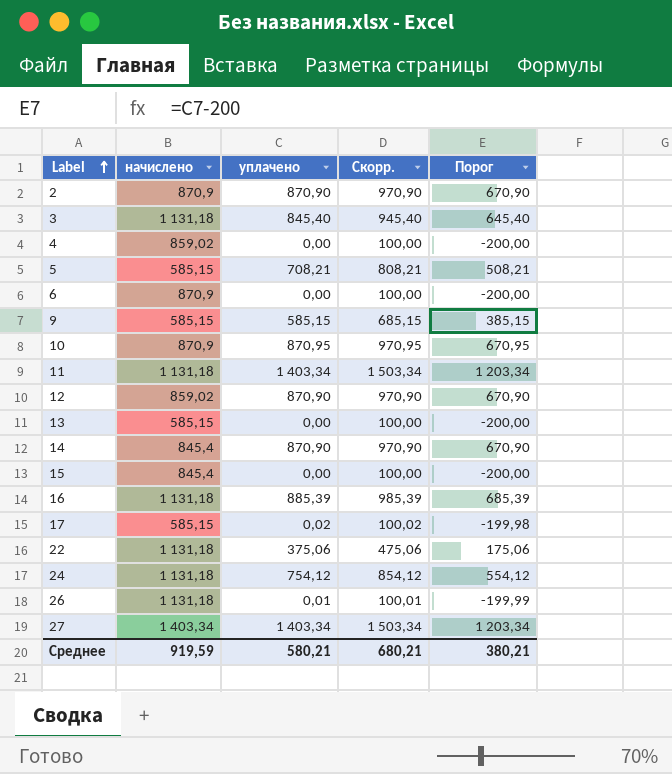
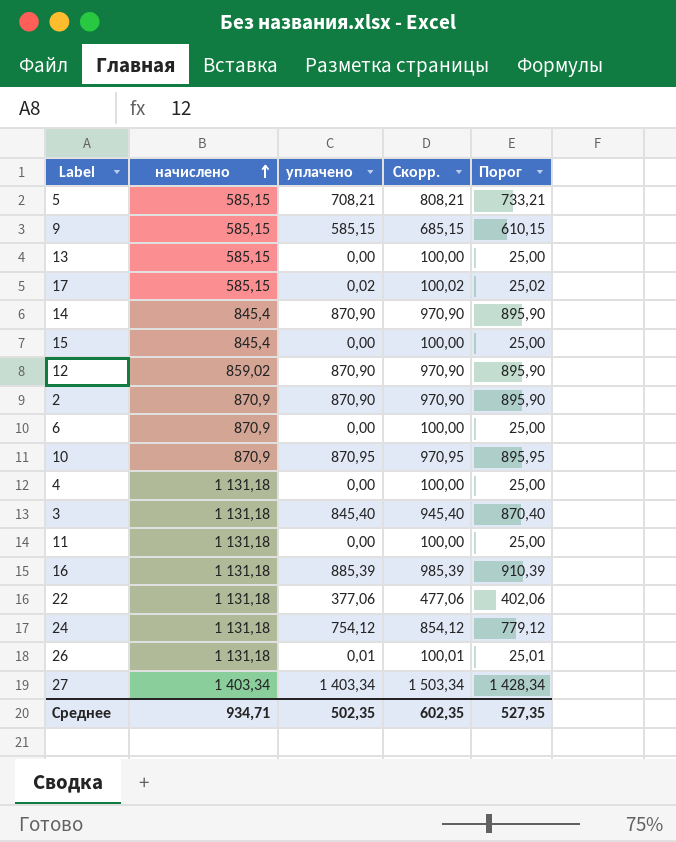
row order: Label ascending -> начислено ascending
column Порог | formula: [уплачено] - 200 -> [уплачено] + 25
4 | начислено: 859,02 -> 1 131,18
11 | уплачено: 1 403,34 -> 0,00
11 | Скорр.: 1 503,34 -> 100,00
22 | уплачено: 375,06 -> 377,06
22 | Скорр.: 475,06 -> 477,06
Среднее | начислено: 919,59 -> 934,71
Среднее | уплачено: 580,21 -> 502,35
Среднее | Скорр.: 680,21 -> 602,35
Среднее | Порог: 380,21 -> 527,35

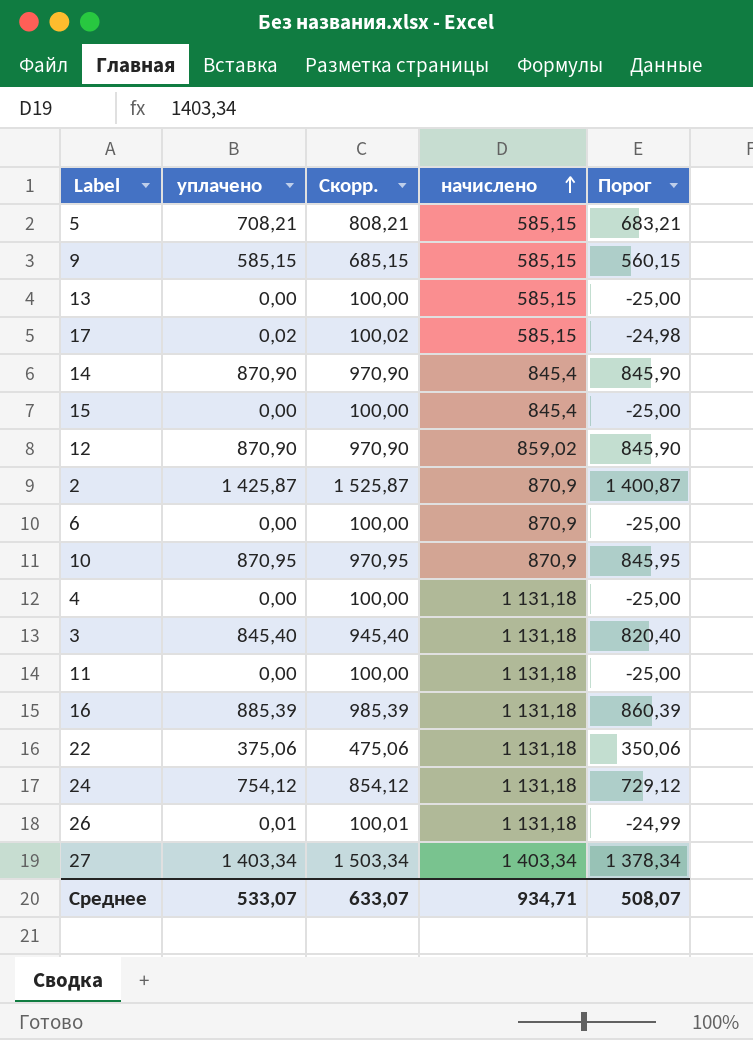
column начислено | position: 2 -> 4
column Порог | formula: [уплачено] + 25 -> [уплачено] - 25
2 | уплачено: 870,90 -> 1 425,87
2 | Скорр.: 970,90 -> 1 525,87
22 | уплачено: 377,06 -> 375,06
22 | Скорр.: 477,06 -> 475,06
Среднее | уплачено: 502,35 -> 533,07
Среднее | Скорр.: 602,35 -> 633,07
Среднее | Порог: 527,35 -> 508,07

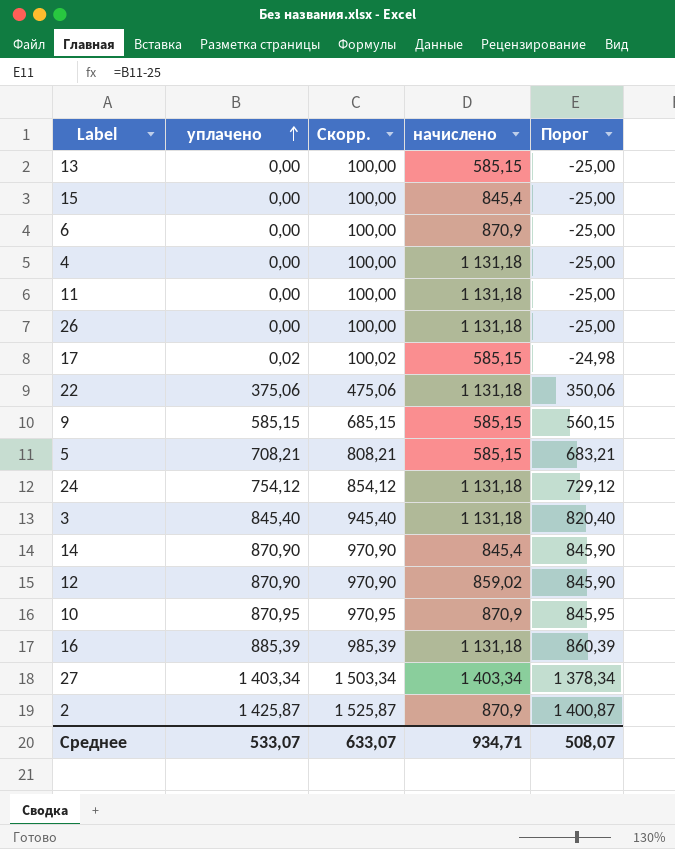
row order: начислено ascending -> уплачено ascending
26 | уплачено: 0,01 -> 0,00
26 | Скорр.: 100,01 -> 100,00
26 | Порог: -24,99 -> -25,00

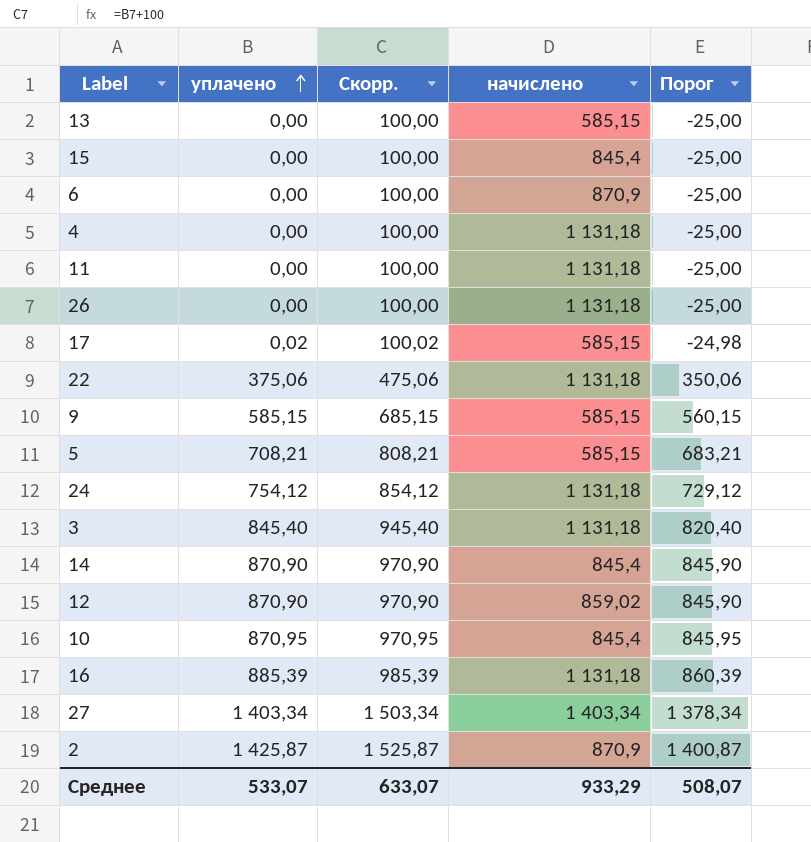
10 | начислено: 870,9 -> 845,4
Среднее | начислено: 934,71 -> 933,29

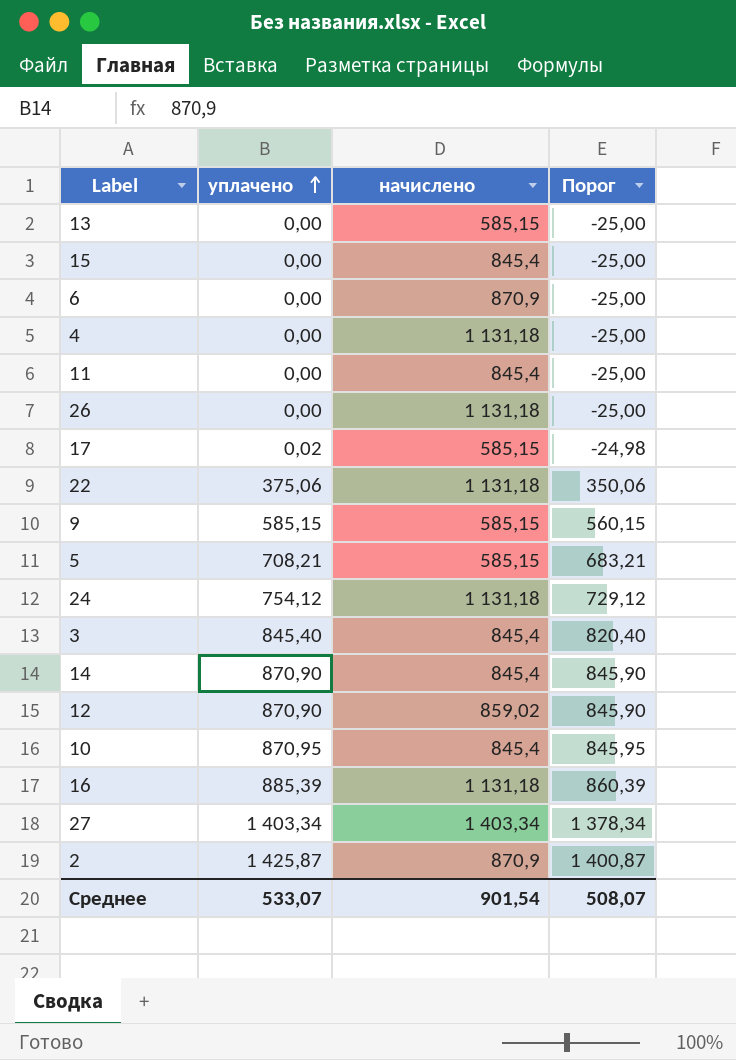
column Скорр. | formula: [уплачено] + 100 -> none
11 | начислено: 1 131,18 -> 845,4
3 | начислено: 1 131,18 -> 845,4
Среднее | начислено: 933,29 -> 901,54

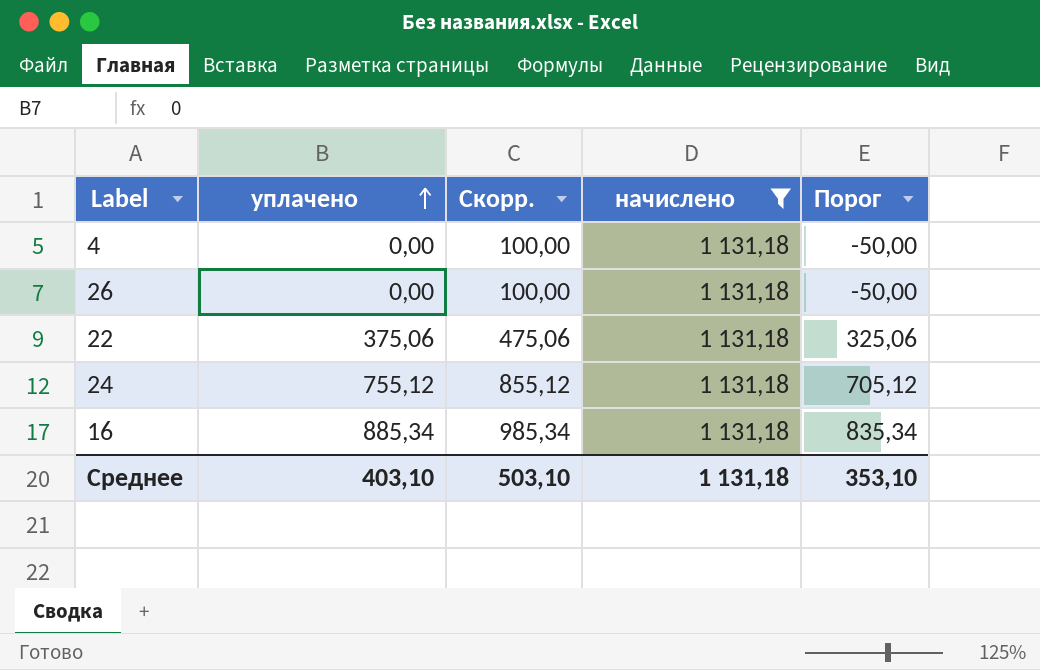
filter: none -> начислено = 1 131,18
column Скорр. | formula: none -> [уплачено] + 100
column Порог | formula: [уплачено] - 25 -> [уплачено] - 50
24 | уплачено: 754,12 -> 755,12
16 | уплачено: 885,39 -> 885,34
Среднее | уплачено: 533,07 -> 403,10
Среднее | начислено: 901,54 -> 1 131,18
Среднее | Порог: 508,07 -> 353,10

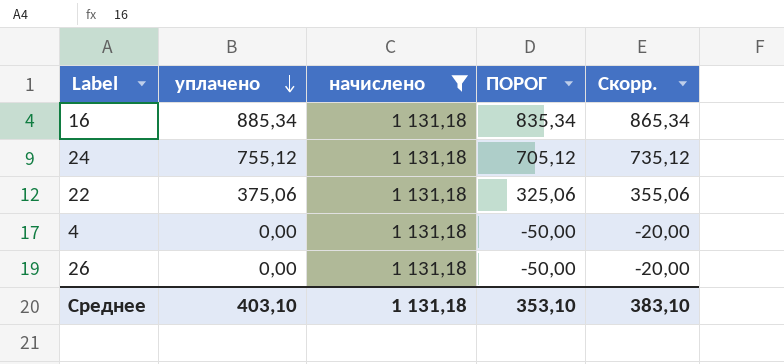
row order: уплачено ascending -> уплачено descending
column name: Порог -> ПОРОГ
column Скорр. | formula: [уплачено] + 100 -> [уплачено] - 20
column Скорр. | position: 3 -> 5
Среднее | Скорр.: 503,10 -> 383,10

